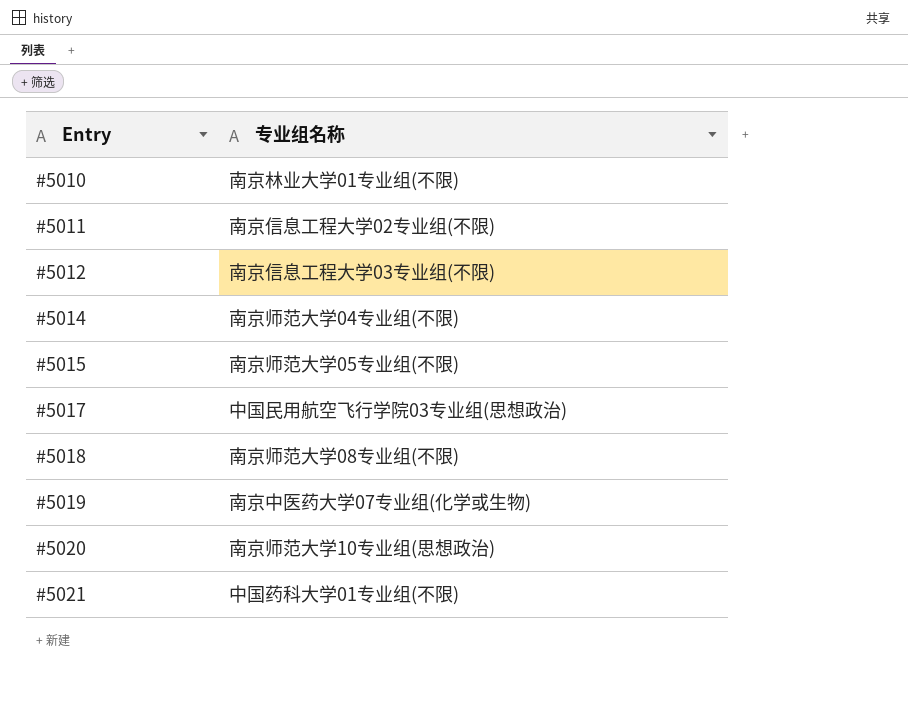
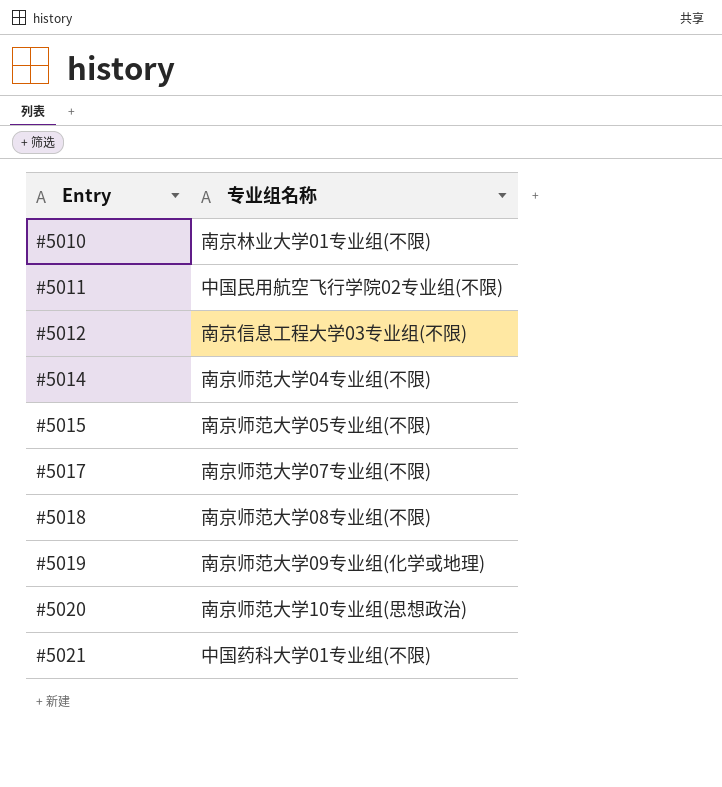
#5011 | 专业组名称: 南京信息工程大学02专业组(不限) -> 中国民用航空飞行学院02专业组(不限)
#5017 | 专业组名称: 中国民用航空飞行学院03专业组(思想政治) -> 南京师范大学07专业组(不限)
#5019 | 专业组名称: 南京中医药大学07专业组(化学或生物) -> 南京师范大学09专业组(化学或地理)

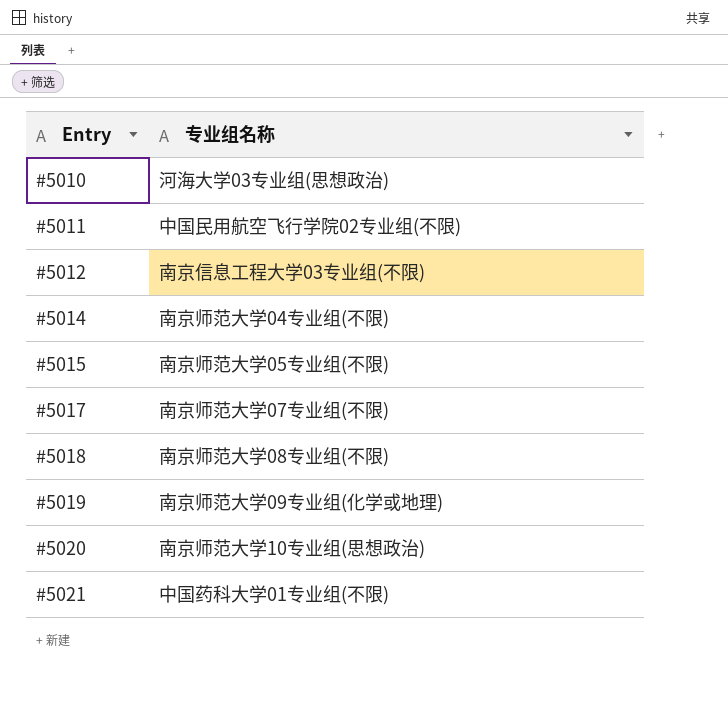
#5010 | 专业组名称: 南京林业大学01专业组(不限) -> 河海大学03专业组(思想政治)

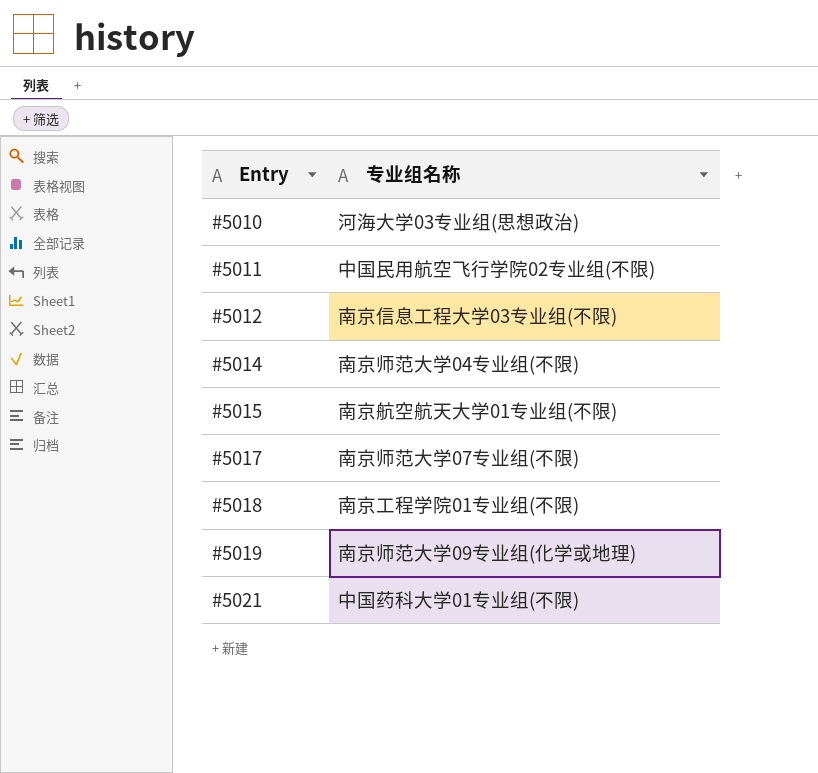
row #5020: 南京师范大学10专业组(思想政治) -> none
#5015 | 专业组名称: 南京师范大学05专业组(不限) -> 南京航空航天大学01专业组(不限)
#5018 | 专业组名称: 南京师范大学08专业组(不限) -> 南京工程学院01专业组(不限)

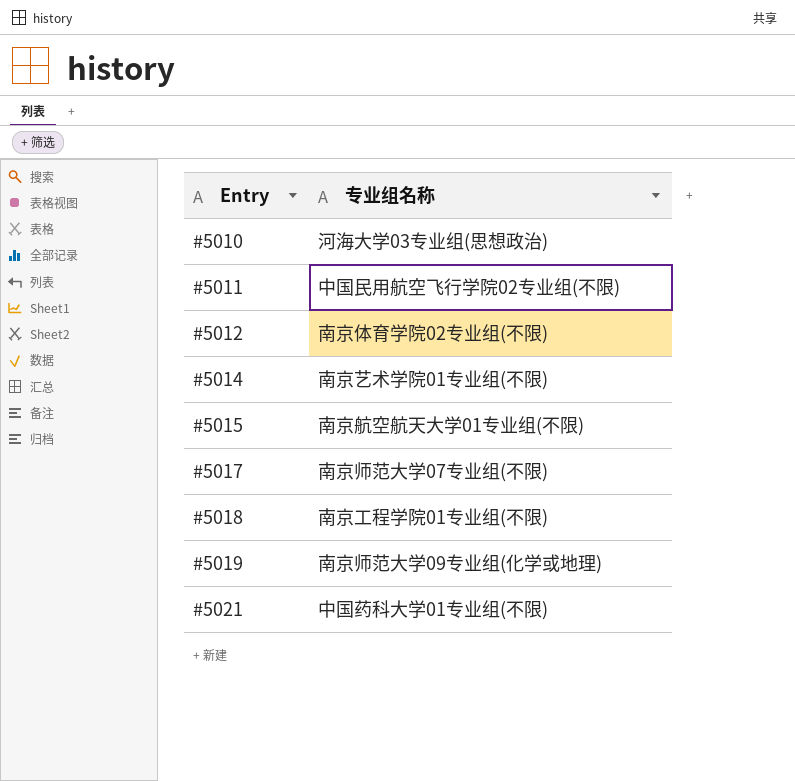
#5012 | 专业组名称: 南京信息工程大学03专业组(不限) -> 南京体育学院02专业组(不限)
#5014 | 专业组名称: 南京师范大学04专业组(不限) -> 南京艺术学院01专业组(不限)

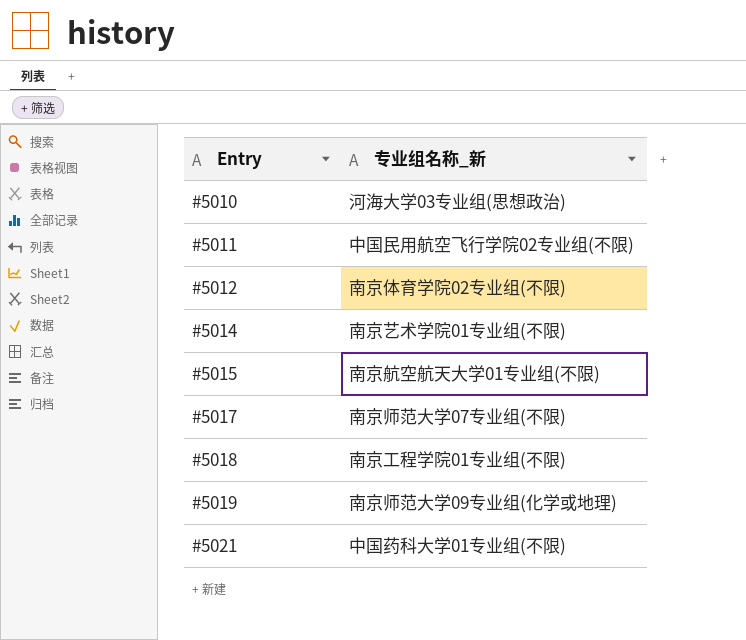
column name: 专业组名称 -> 专业组名称_新

